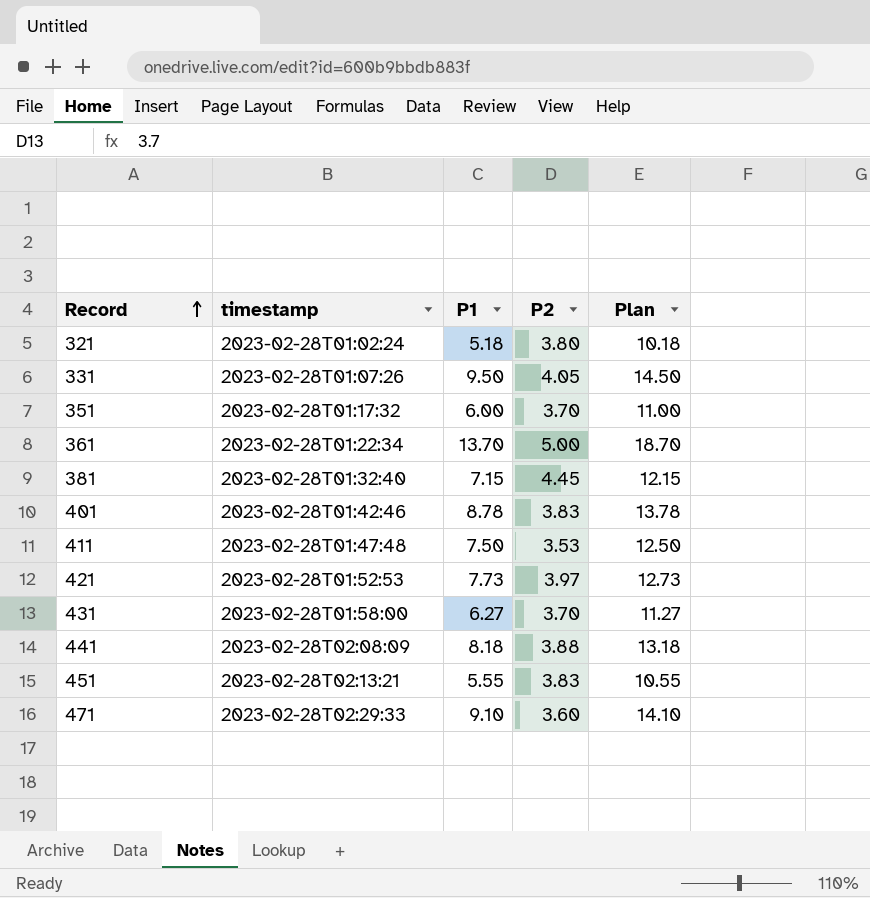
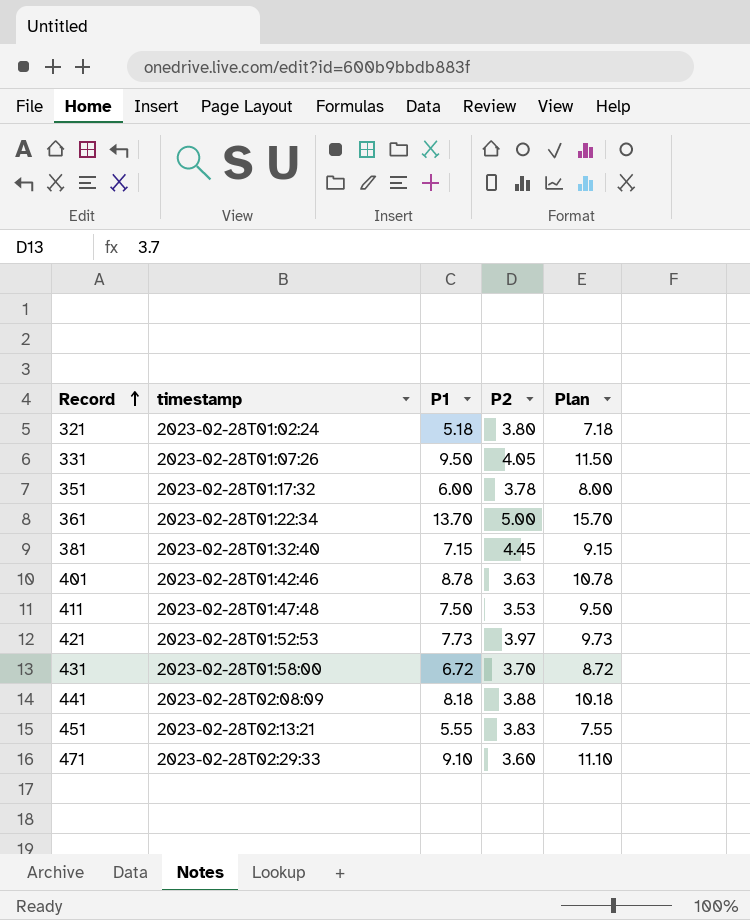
column Plan | formula: [P1] + 5 -> [P1] + 2
351 | P2: 3.70 -> 3.78
401 | P2: 3.83 -> 3.63
431 | P1: 6.27 -> 6.72

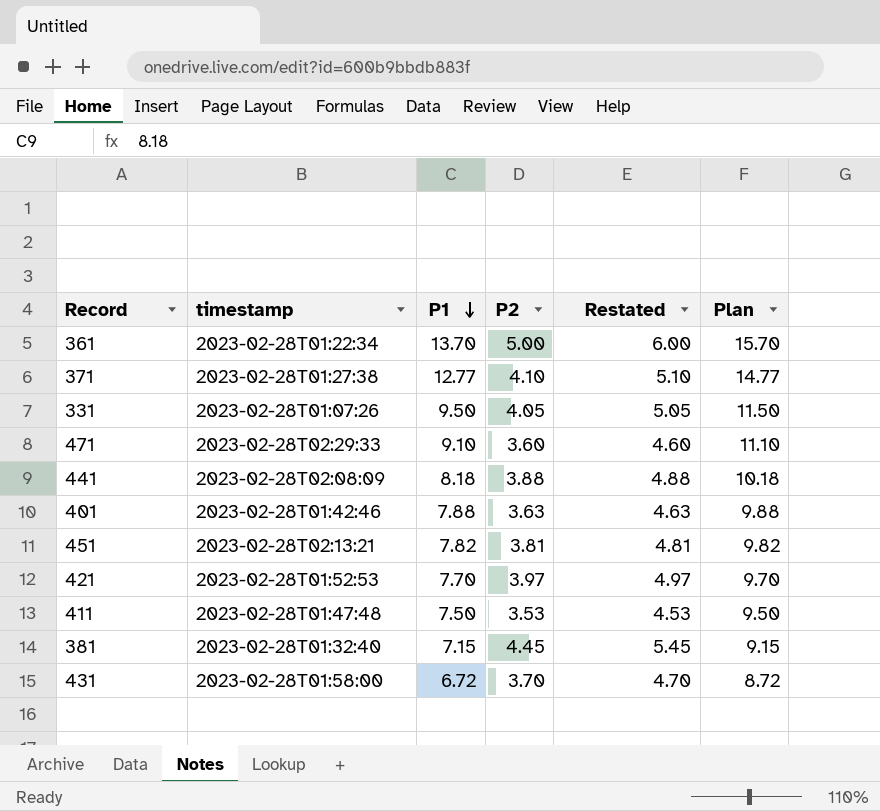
row order: Record ascending -> P1 descending
column Restated | formula: none -> [P2] + 1
row 321: 2023-02-28T01:02:24 | 5.18 | 3.80 | 7.18 -> none
row 351: 2023-02-28T01:17:32 | 6.00 | 3.78 | 8.00 -> none
row 371: none -> 2023-02-28T01:27:38 | 12.77 | 4.10 | 5.10 | 14.77
401 | P1: 8.78 -> 7.88
401 | Plan: 10.78 -> 9.88
451 | P1: 5.55 -> 7.82
451 | P2: 3.83 -> 3.81
451 | Plan: 7.55 -> 9.82
421 | P1: 7.73 -> 7.70
421 | Plan: 9.73 -> 9.70

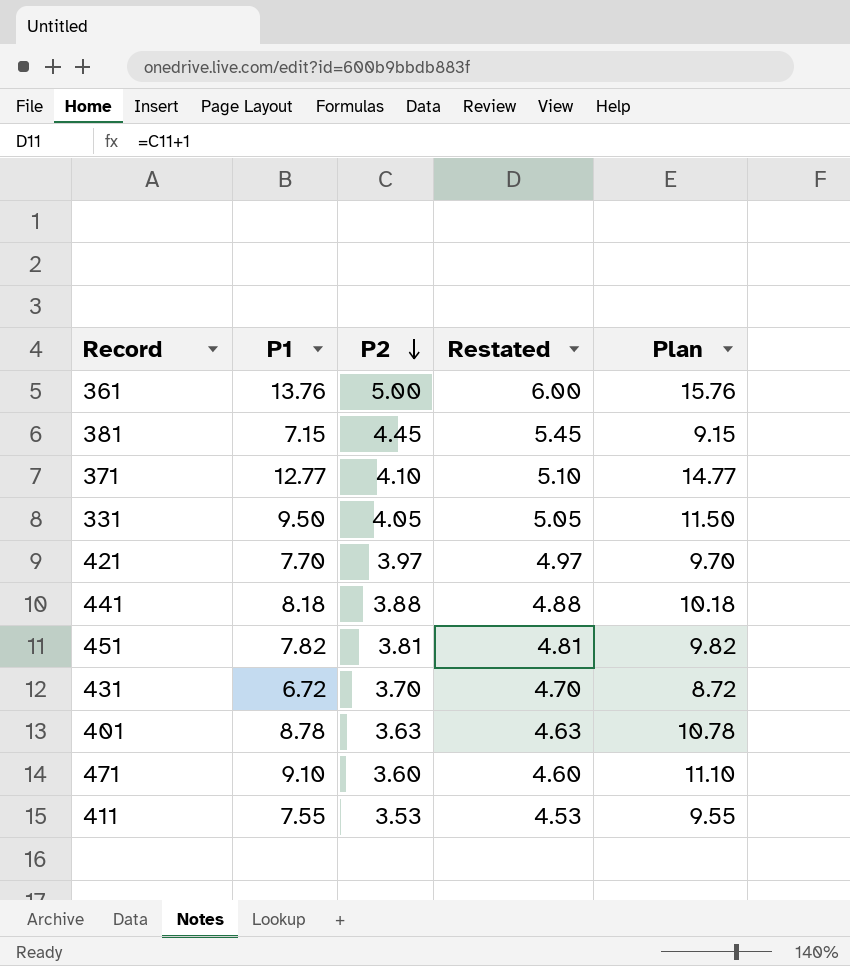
row order: P1 descending -> P2 descending
column timestamp | position: 2 -> none
361 | P1: 13.70 -> 13.76
361 | Plan: 15.70 -> 15.76
401 | P1: 7.88 -> 8.78
401 | Plan: 9.88 -> 10.78
411 | P1: 7.50 -> 7.55
411 | Plan: 9.50 -> 9.55

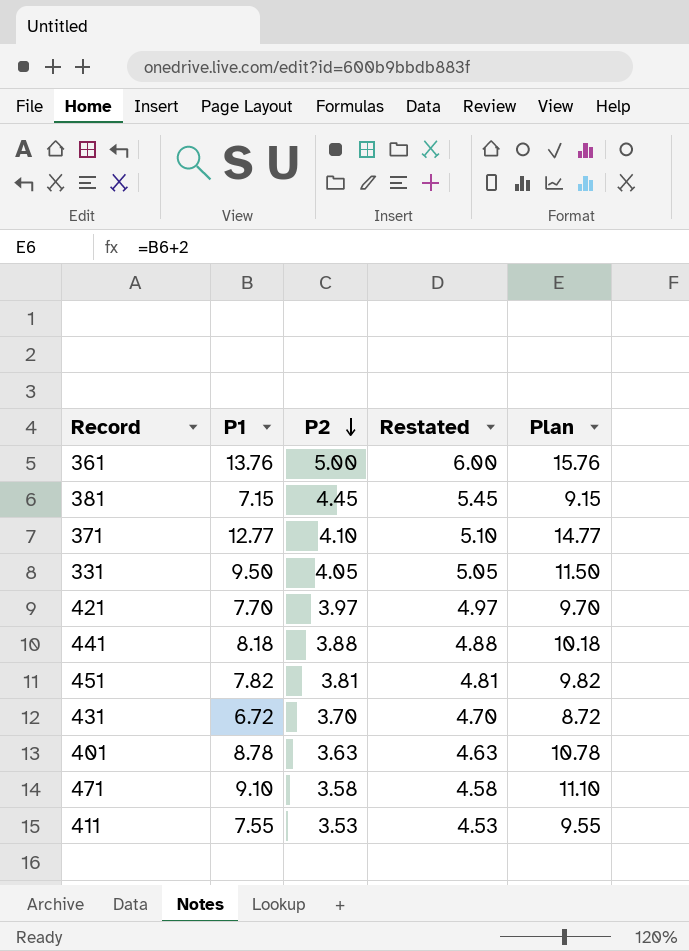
471 | P2: 3.60 -> 3.58
471 | Restated: 4.60 -> 4.58

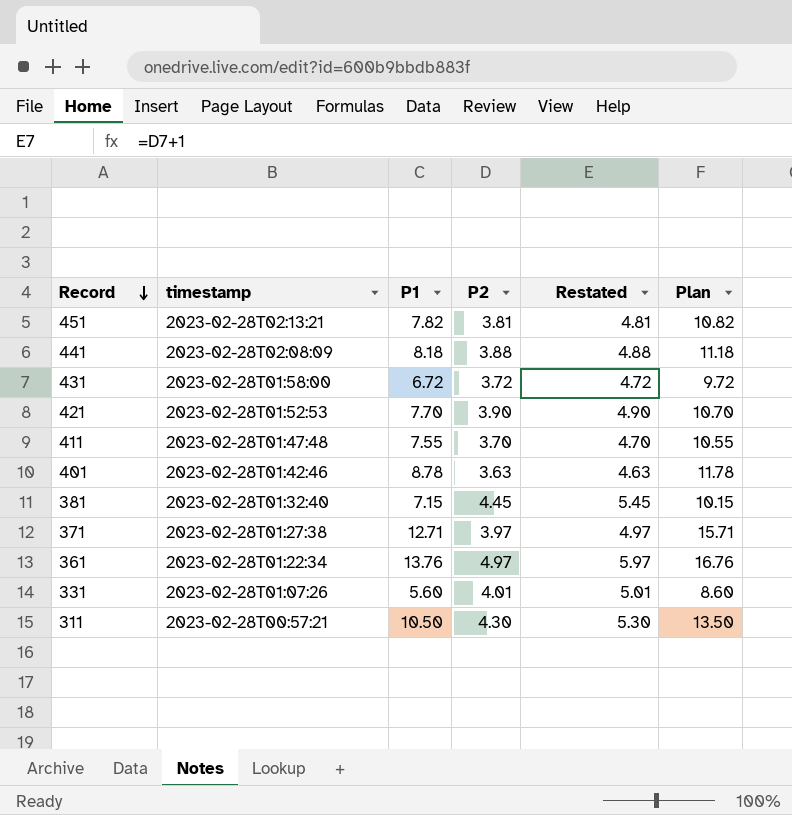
row order: P2 descending -> Record descending
column timestamp | position: none -> 2
column Plan | formula: [P1] + 2 -> [P1] + 3
row 471: 9.10 | 3.58 | 4.58 | 11.10 -> none
431 | P2: 3.70 -> 3.72
431 | Restated: 4.70 -> 4.72
421 | P2: 3.97 -> 3.90
421 | Restated: 4.97 -> 4.90
411 | P2: 3.53 -> 3.70
411 | Restated: 4.53 -> 4.70
371 | P1: 12.77 -> 12.71
371 | P2: 4.10 -> 3.97
371 | Restated: 5.10 -> 4.97
361 | P2: 5.00 -> 4.97
361 | Restated: 6.00 -> 5.97
331 | P1: 9.50 -> 5.60
331 | P2: 4.05 -> 4.01
331 | Restated: 5.05 -> 5.01
row 311: none -> 2023-02-28T00:57:21 | 10.50 | 4.30 | 5.30 | 13.50

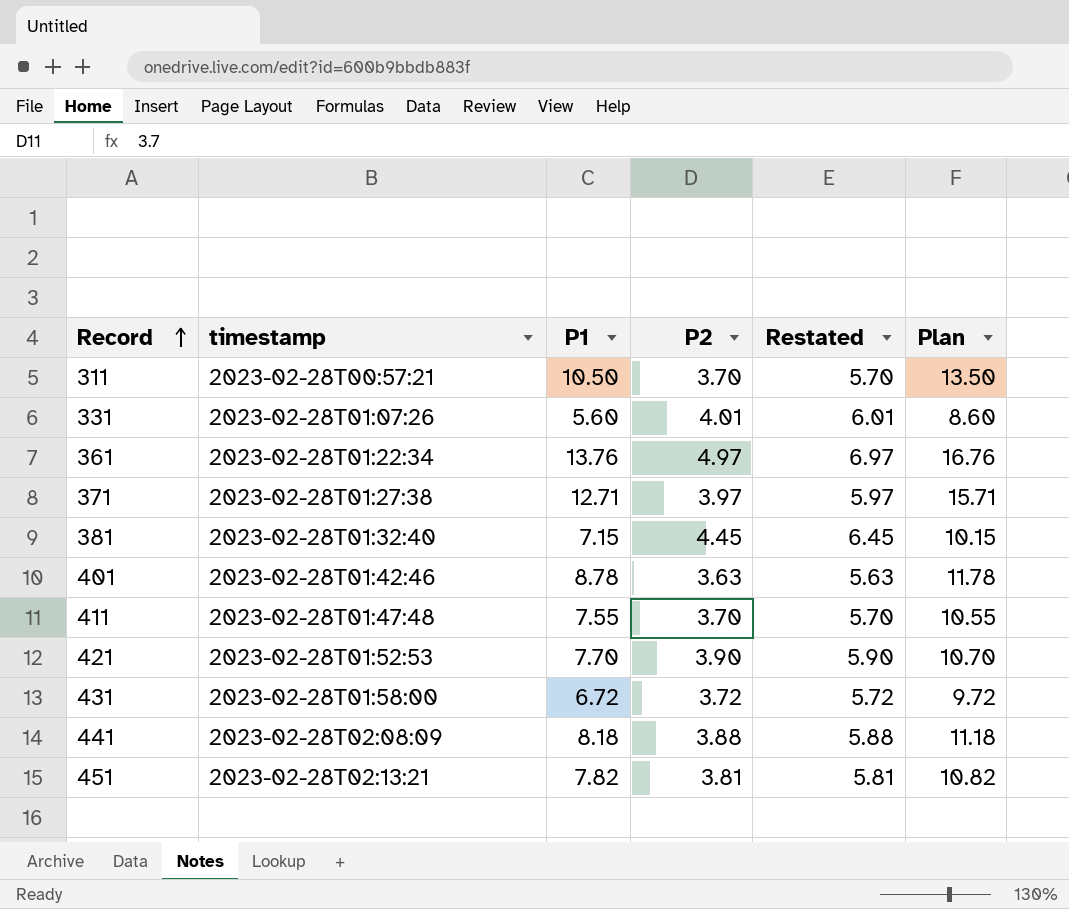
row order: Record descending -> Record ascending
column Restated | formula: [P2] + 1 -> [P2] + 2
311 | P2: 4.30 -> 3.70

